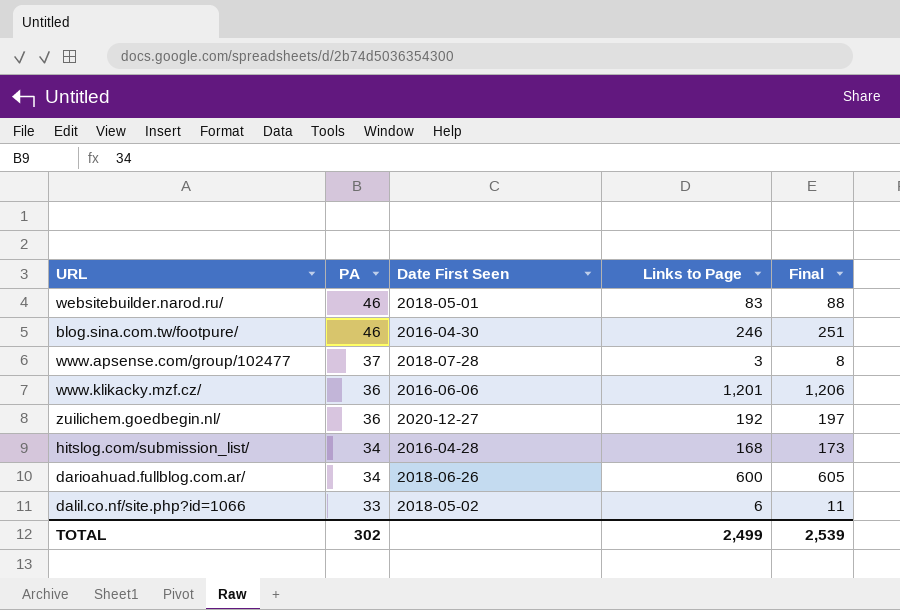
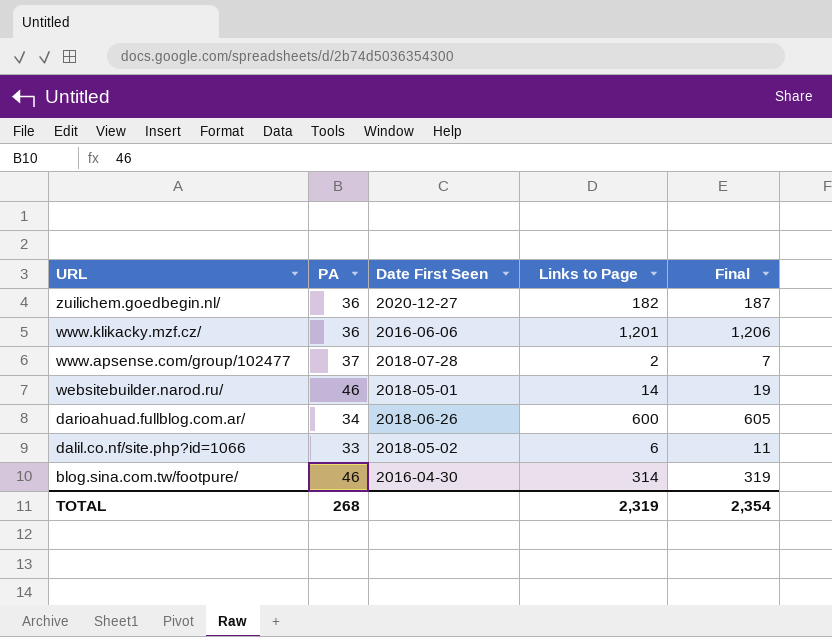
row order: PA descending -> URL descending
row hitslog.com/submission_list/: 34 | 2016-04-28 | 168 | 173 -> none
zuilichem.goedbegin.nl/ | Links to Page: 192 -> 182
zuilichem.goedbegin.nl/ | Final: 197 -> 187
www.apsense.com/group/102477 | Links to Page: 3 -> 2
www.apsense.com/group/102477 | Final: 8 -> 7
websitebuilder.narod.ru/ | Links to Page: 83 -> 14
websitebuilder.narod.ru/ | Final: 88 -> 19
blog.sina.com.tw/footpure/ | Links to Page: 246 -> 314
blog.sina.com.tw/footpure/ | Final: 251 -> 319
TOTAL | PA: 302 -> 268
TOTAL | Links to Page: 2,499 -> 2,319
TOTAL | Final: 2,539 -> 2,354

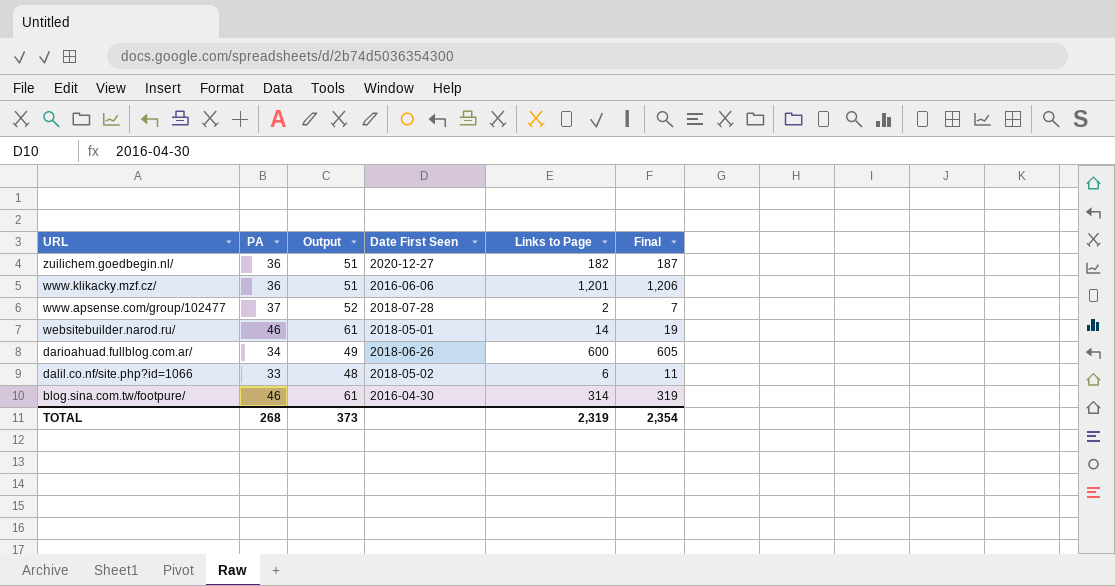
column Output | formula: none -> [PA] + 15

